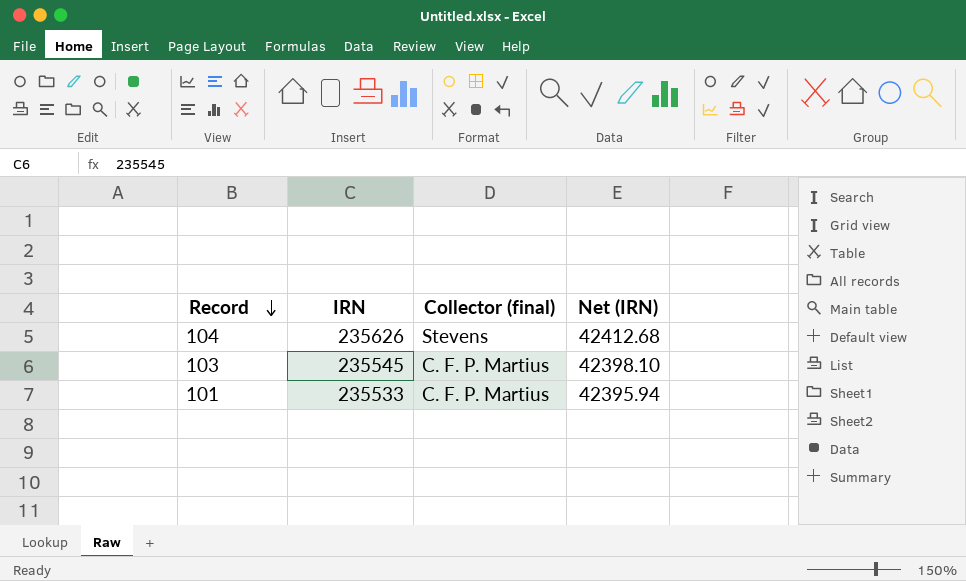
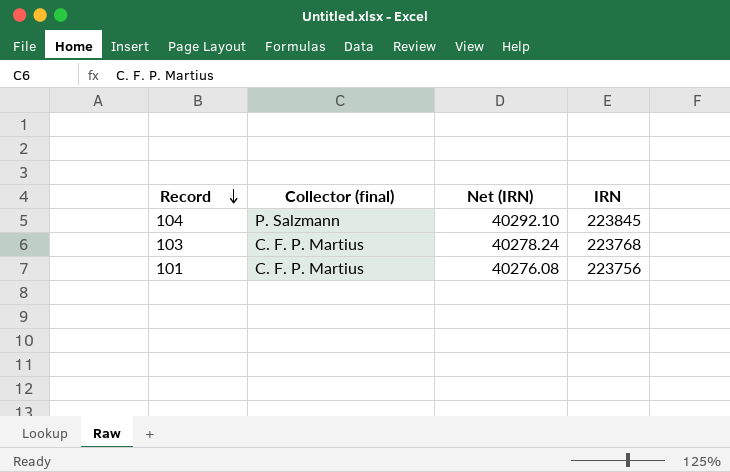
column IRN | position: 2 -> 4
104 | Collector (final): Stevens -> P. Salzmann
104 | Net (IRN): 42412.68 -> 40292.10
104 | IRN: 235626 -> 223845
103 | Net (IRN): 42398.10 -> 40278.24
103 | IRN: 235545 -> 223768
101 | Net (IRN): 42395.94 -> 40276.08
101 | IRN: 235533 -> 223756

